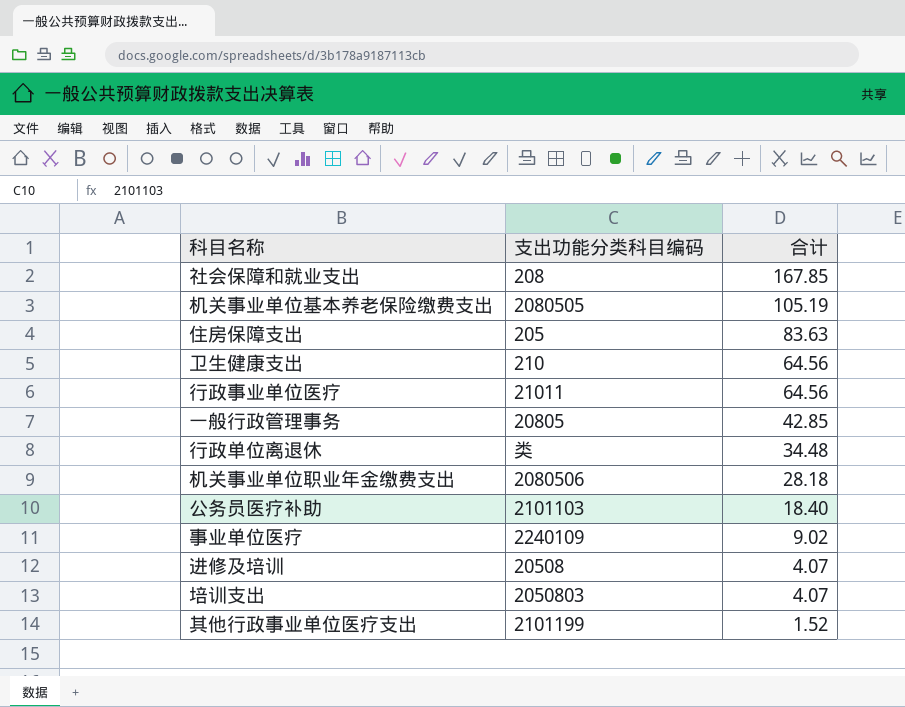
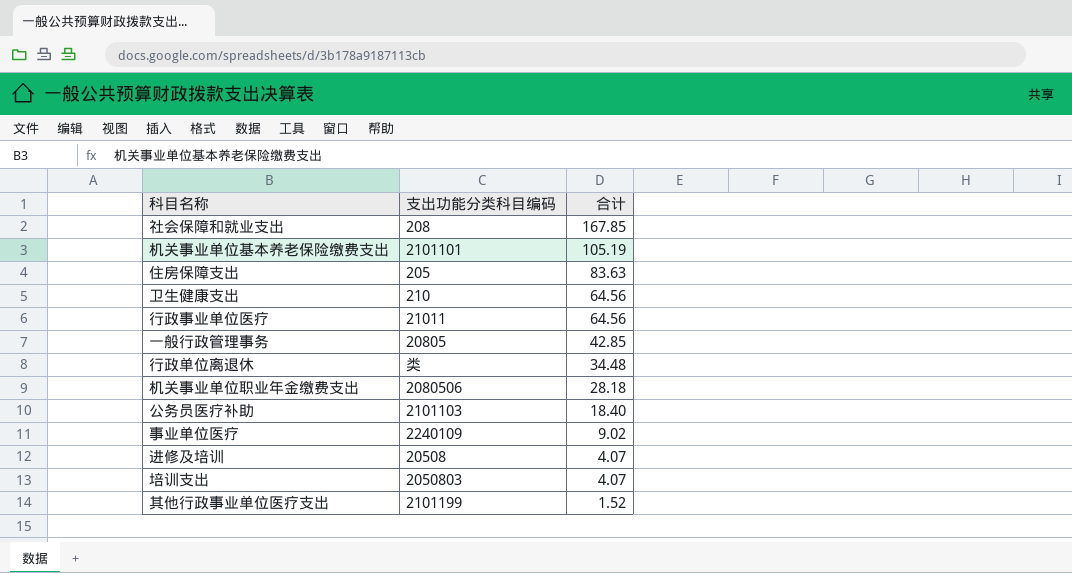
机关事业单位基本养老保险缴费支出 | 支出功能分类科目编码: 2080505 -> 2101101

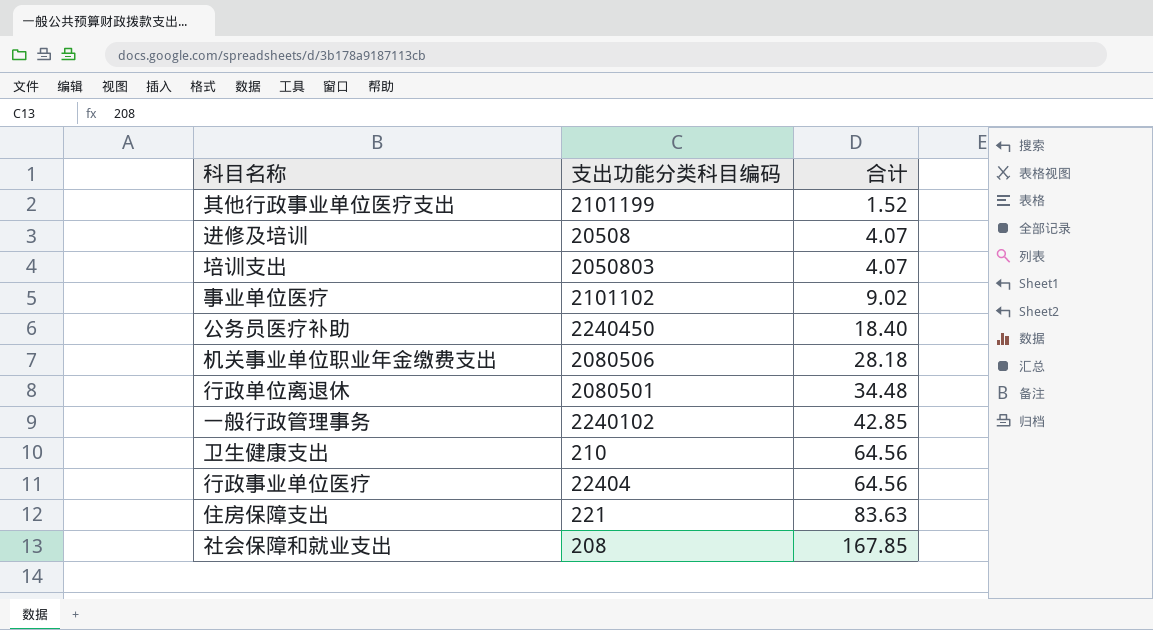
row order: 合计 descending -> 合计 ascending
row 机关事业单位基本养老保险缴费支出: 2101101 | 105.19 -> none
事业单位医疗 | 支出功能分类科目编码: 2240109 -> 2101102
公务员医疗补助 | 支出功能分类科目编码: 2101103 -> 2240450
行政单位离退休 | 支出功能分类科目编码: 类 -> 2080501
一般行政管理事务 | 支出功能分类科目编码: 20805 -> 2240102
行政事业单位医疗 | 支出功能分类科目编码: 21011 -> 22404
住房保障支出 | 支出功能分类科目编码: 205 -> 221

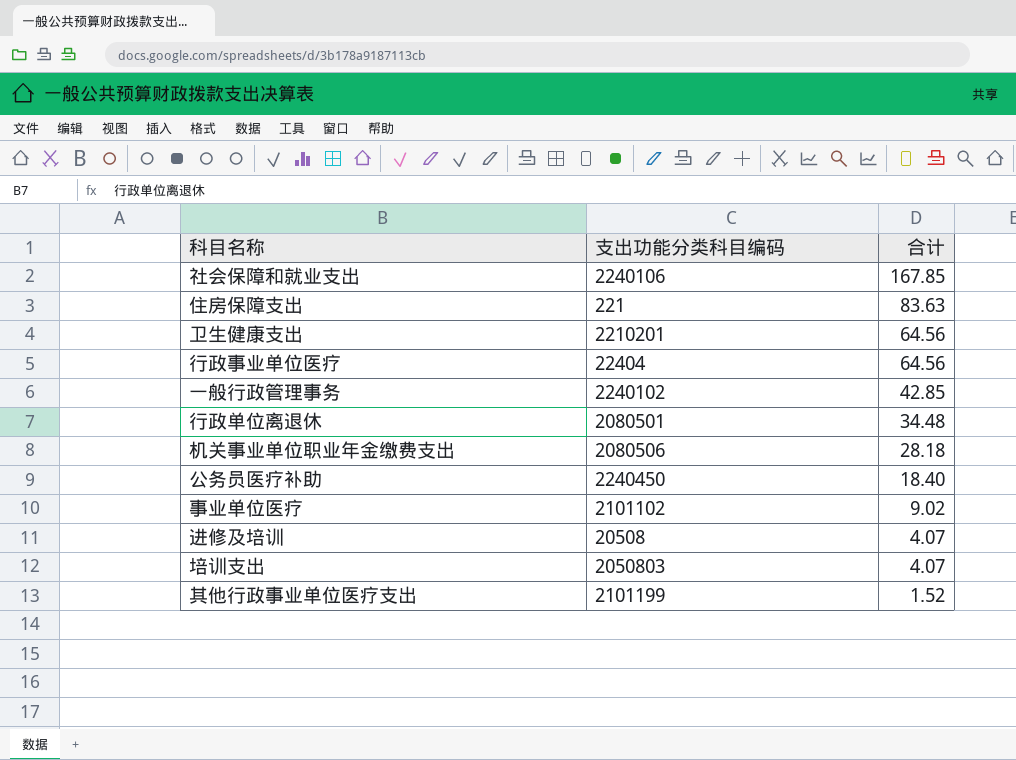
row order: 合计 ascending -> 合计 descending
社会保障和就业支出 | 支出功能分类科目编码: 208 -> 2240106
卫生健康支出 | 支出功能分类科目编码: 210 -> 2210201

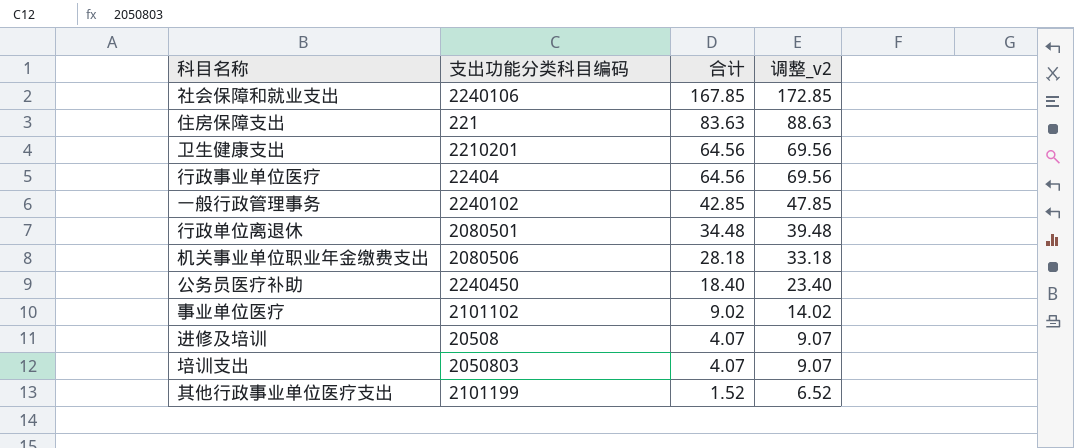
column 调整_v2 | formula: none -> [合计] + 5

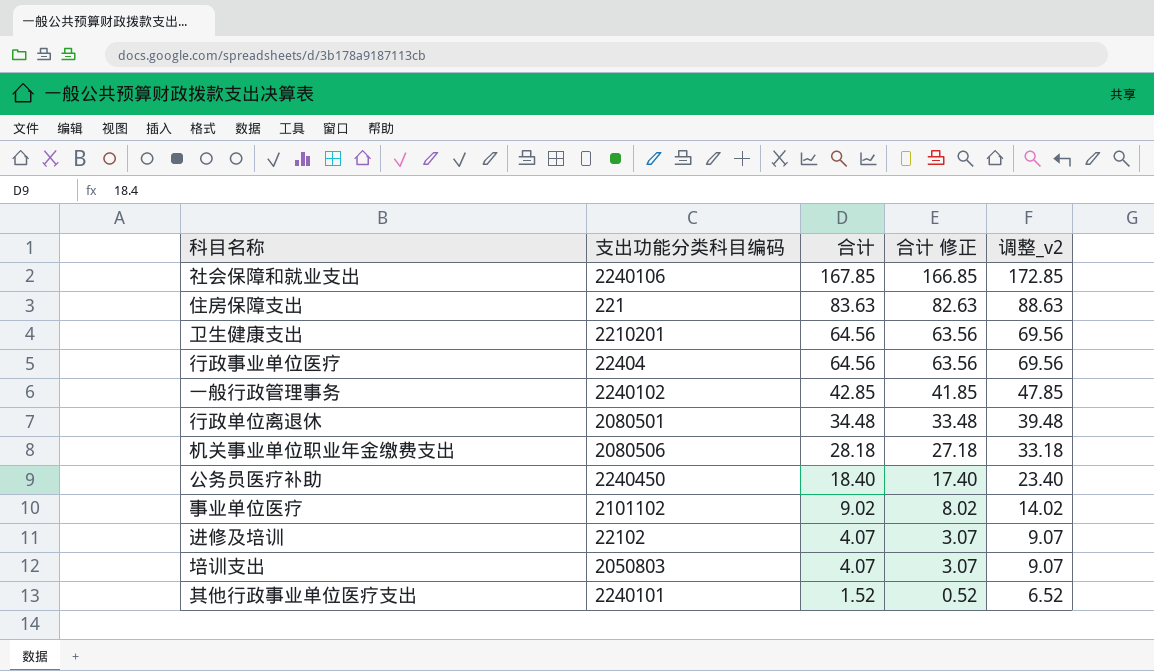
column 合计 修正 | formula: none -> [合计] - 1
进修及培训 | 支出功能分类科目编码: 20508 -> 22102
其他行政事业单位医疗支出 | 支出功能分类科目编码: 2101199 -> 2240101

